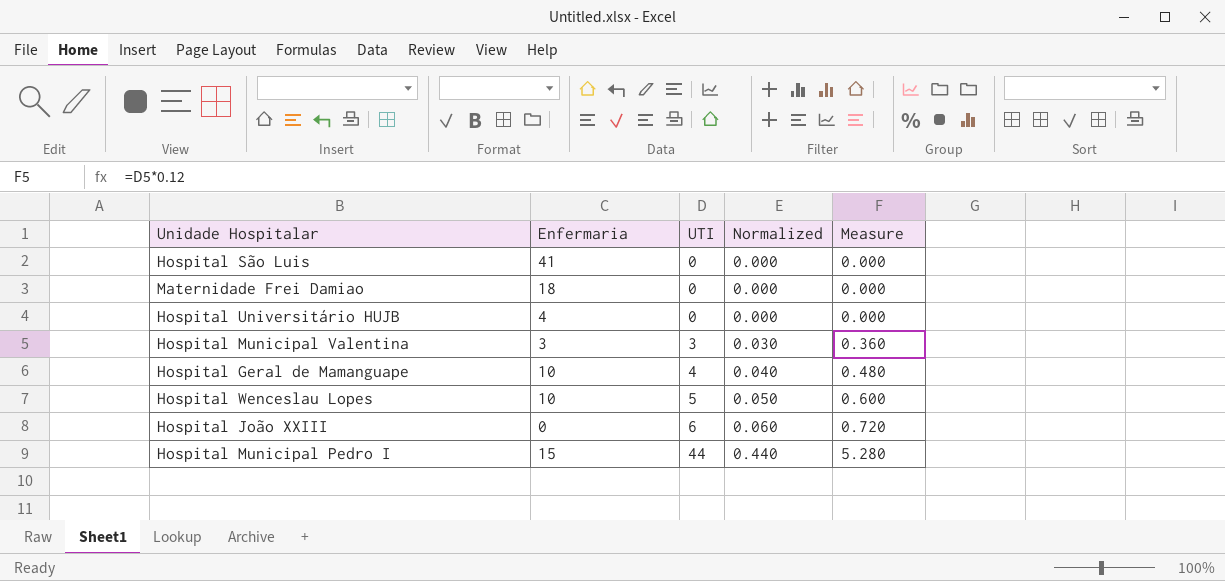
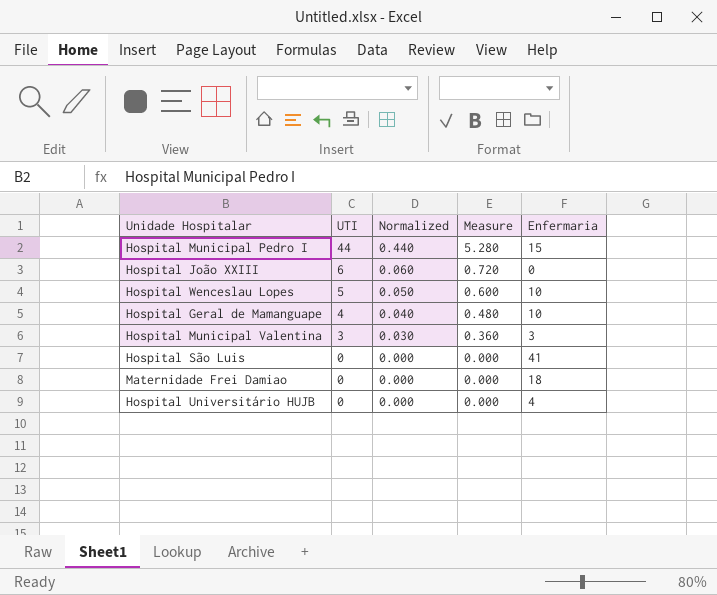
row order: UTI ascending -> UTI descending
column Enfermaria | position: 2 -> 5

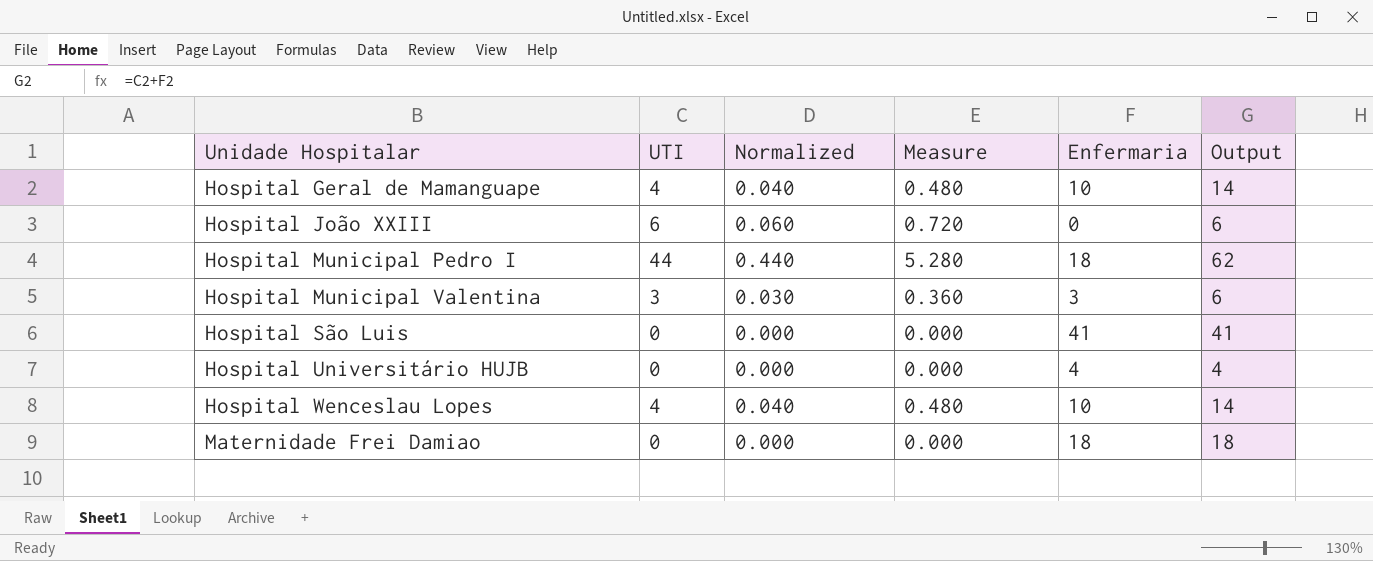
row order: UTI descending -> Unidade Hospitalar ascending
column Output | formula: none -> [UTI] + [Enfermaria]
Hospital Municipal Pedro I | Enfermaria: 15 -> 18
Hospital Wenceslau Lopes | UTI: 5 -> 4
Hospital Wenceslau Lopes | Normalized: 0.050 -> 0.040
Hospital Wenceslau Lopes | Measure: 0.600 -> 0.480

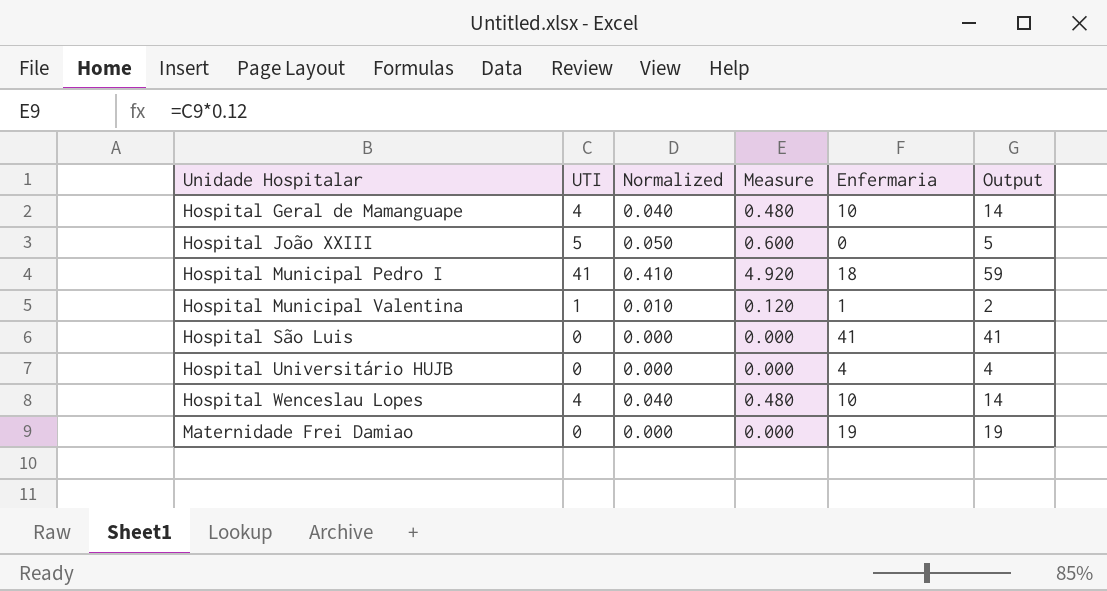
Hospital João XXIII | UTI: 6 -> 5
Hospital João XXIII | Normalized: 0.060 -> 0.050
Hospital João XXIII | Measure: 0.720 -> 0.600
Hospital João XXIII | Output: 6 -> 5
Hospital Municipal Pedro I | UTI: 44 -> 41
Hospital Municipal Pedro I | Normalized: 0.440 -> 0.410
Hospital Municipal Pedro I | Measure: 5.280 -> 4.920
Hospital Municipal Pedro I | Output: 62 -> 59
Hospital Municipal Valentina | UTI: 3 -> 1
Hospital Municipal Valentina | Normalized: 0.030 -> 0.010
Hospital Municipal Valentina | Measure: 0.360 -> 0.120
Hospital Municipal Valentina | Enfermaria: 3 -> 1
Hospital Municipal Valentina | Output: 6 -> 2
Maternidade Frei Damiao | Enfermaria: 18 -> 19
Maternidade Frei Damiao | Output: 18 -> 19

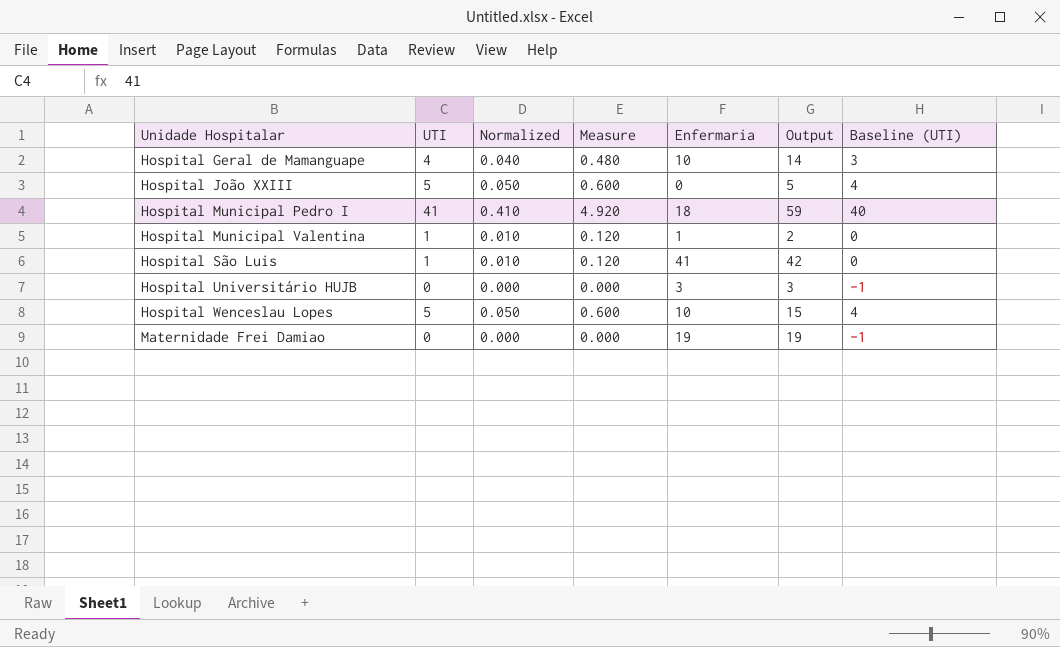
column Baseline (UTI) | formula: none -> [UTI] - 1
Hospital São Luis | UTI: 0 -> 1
Hospital São Luis | Normalized: 0.000 -> 0.010
Hospital São Luis | Measure: 0.000 -> 0.120
Hospital São Luis | Output: 41 -> 42
Hospital Universitário HUJB | Enfermaria: 4 -> 3
Hospital Universitário HUJB | Output: 4 -> 3
Hospital Wenceslau Lopes | UTI: 4 -> 5
Hospital Wenceslau Lopes | Normalized: 0.040 -> 0.050
Hospital Wenceslau Lopes | Measure: 0.480 -> 0.600
Hospital Wenceslau Lopes | Output: 14 -> 15

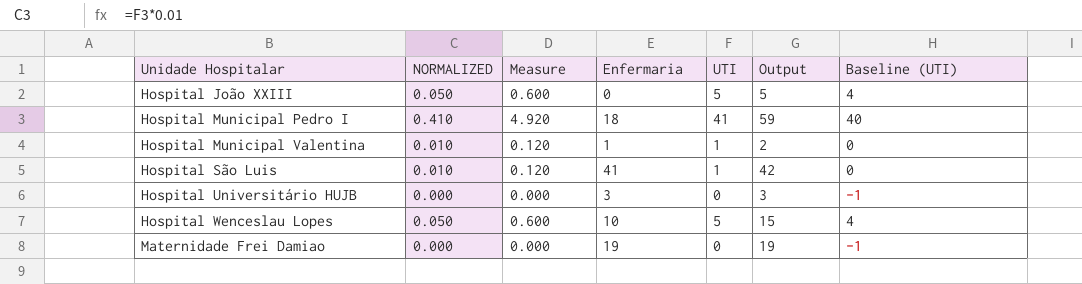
column name: Normalized -> NORMALIZED
column UTI | position: 2 -> 5
row Hospital Geral de Mamanguape: 4 | 0.040 | 0.480 | 10 | 14 | 3 -> none

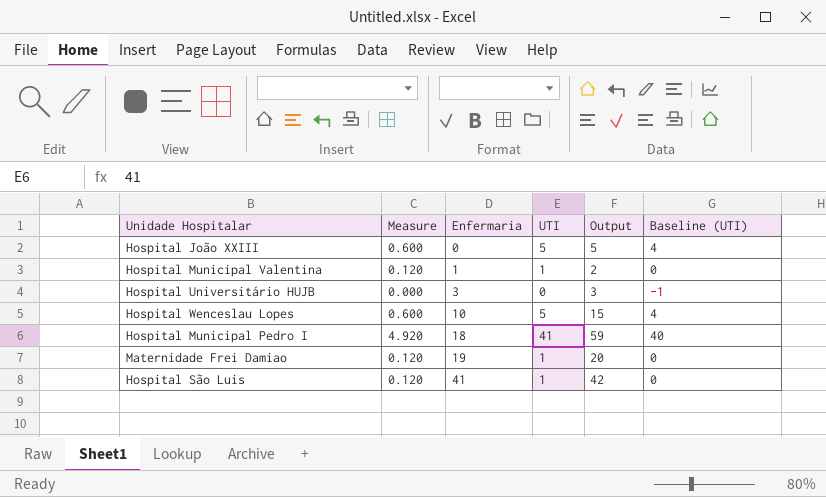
row order: Unidade Hospitalar ascending -> Enfermaria ascending
column NORMALIZED | formula: [UTI] * 0.01 -> none
Maternidade Frei Damiao | Measure: 0.000 -> 0.120
Maternidade Frei Damiao | UTI: 0 -> 1
Maternidade Frei Damiao | Output: 19 -> 20
Maternidade Frei Damiao | Baseline (UTI): -1 -> 0

